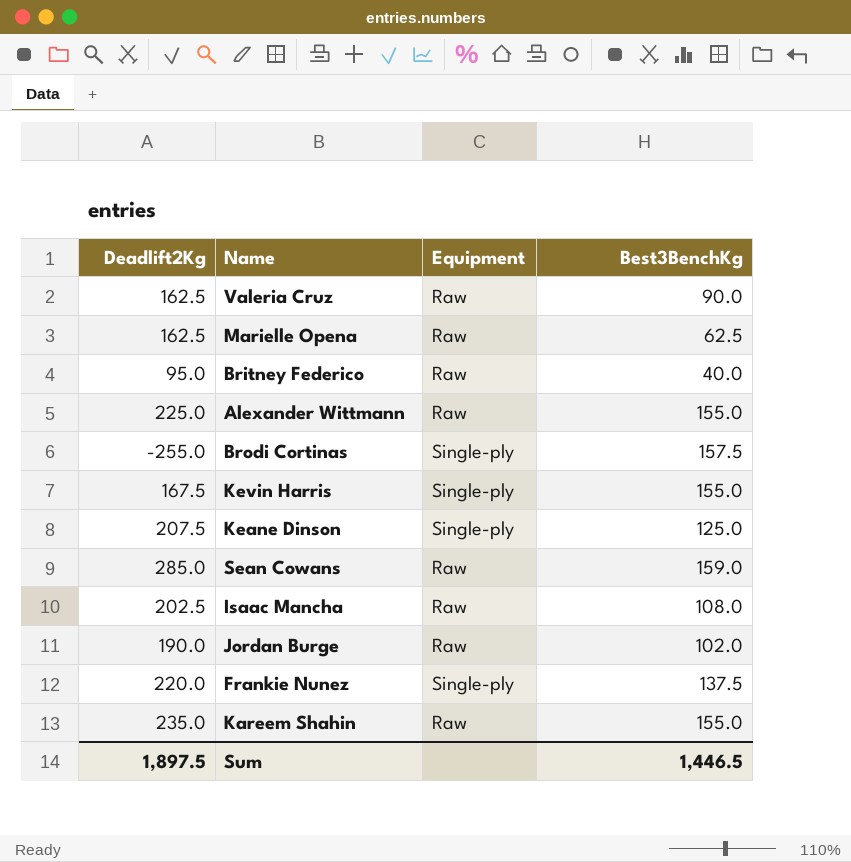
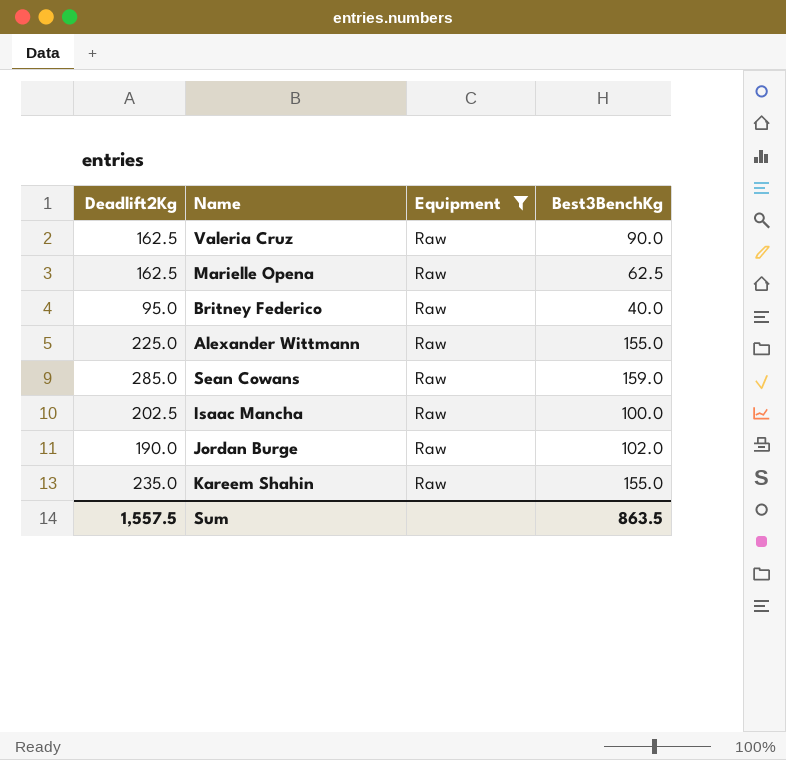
filter: none -> Equipment = Raw
Isaac Mancha | Best3BenchKg: 108.0 -> 100.0
Sum | Deadlift2Kg: 1,897.5 -> 1,557.5
Sum | Best3BenchKg: 1,446.5 -> 863.5

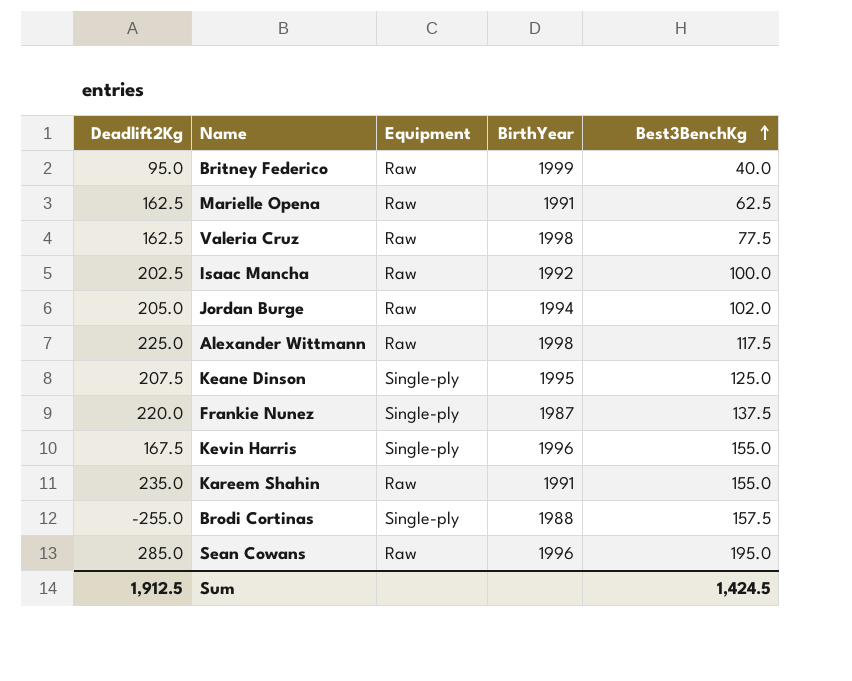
filter: Equipment = Raw -> none
row order: none -> Best3BenchKg ascending
column BirthYear | position: none -> 4
Valeria Cruz | Best3BenchKg: 90.0 -> 77.5
Jordan Burge | Deadlift2Kg: 190.0 -> 205.0
Alexander Wittmann | Best3BenchKg: 155.0 -> 117.5
Sean Cowans | Best3BenchKg: 159.0 -> 195.0
Sum | Deadlift2Kg: 1,557.5 -> 1,912.5
Sum | Best3BenchKg: 863.5 -> 1,424.5

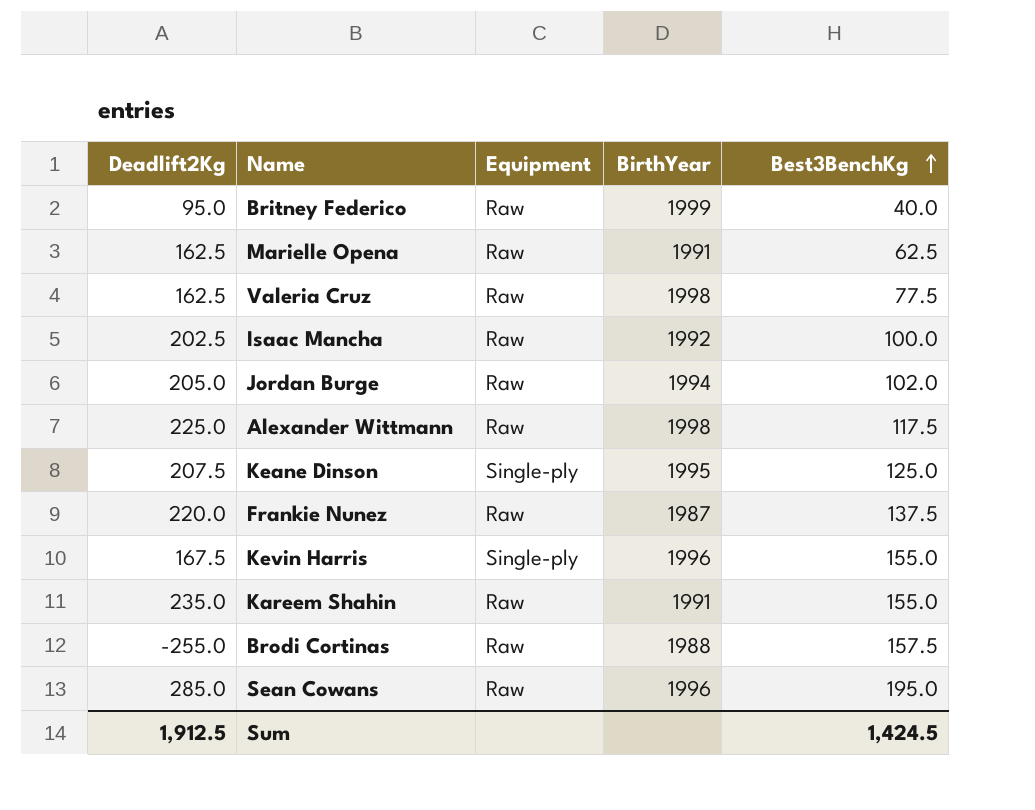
Frankie Nunez | Equipment: Single-ply -> Raw
Brodi Cortinas | Equipment: Single-ply -> Raw

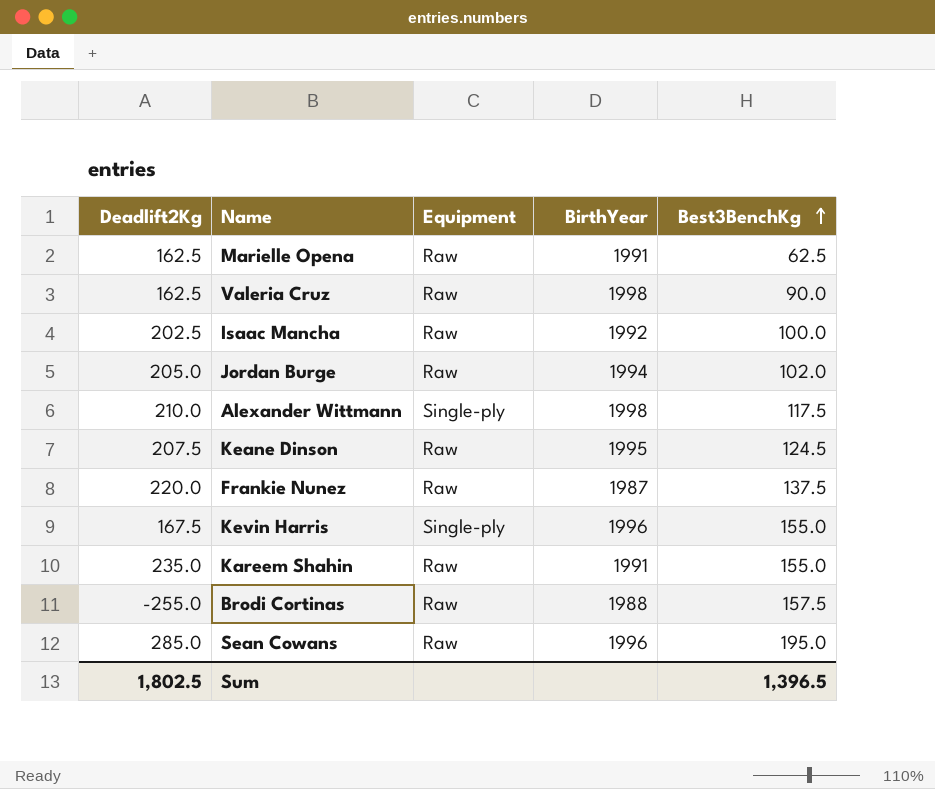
row Britney Federico: 95.0 | Raw | 1999 | 40.0 -> none
Valeria Cruz | Best3BenchKg: 77.5 -> 90.0
Alexander Wittmann | Deadlift2Kg: 225.0 -> 210.0
Alexander Wittmann | Equipment: Raw -> Single-ply
Keane Dinson | Equipment: Single-ply -> Raw
Keane Dinson | Best3BenchKg: 125.0 -> 124.5
Sum | Deadlift2Kg: 1,912.5 -> 1,802.5
Sum | Best3BenchKg: 1,424.5 -> 1,396.5

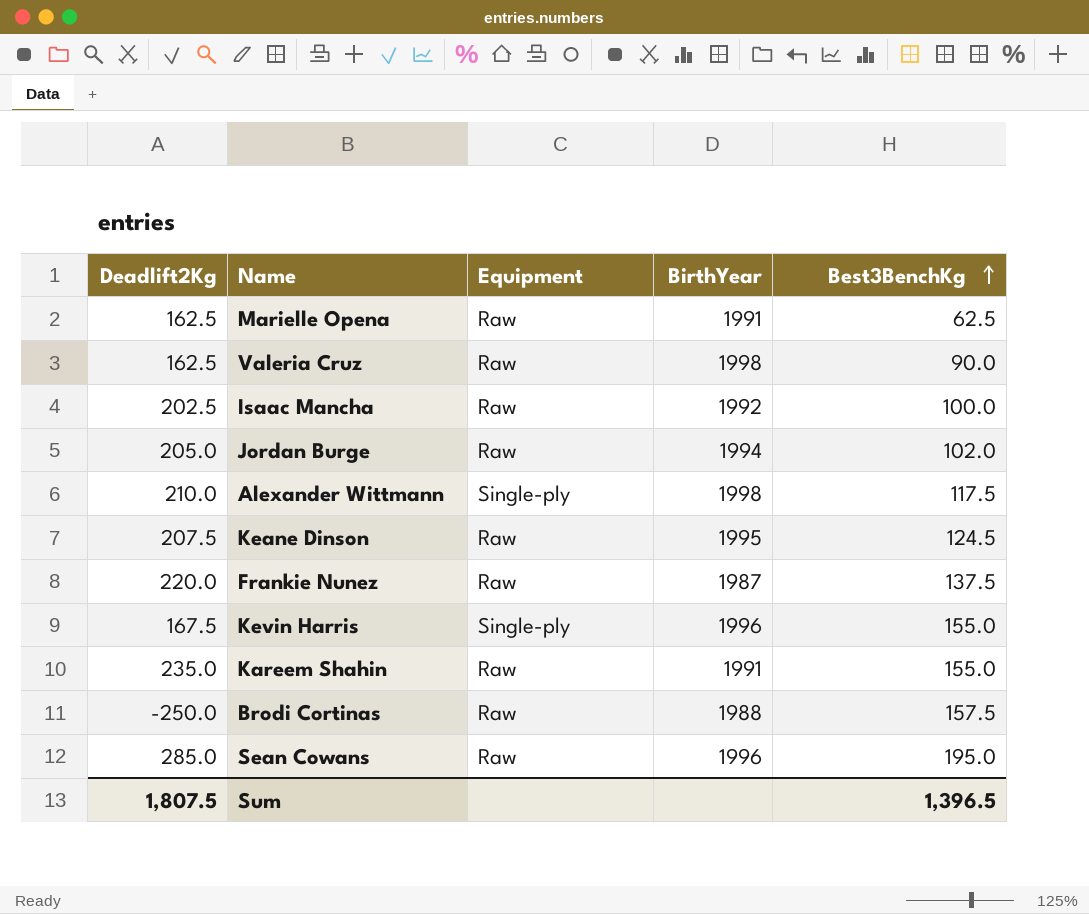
Brodi Cortinas | Deadlift2Kg: -255.0 -> -250.0
Sum | Deadlift2Kg: 1,802.5 -> 1,807.5

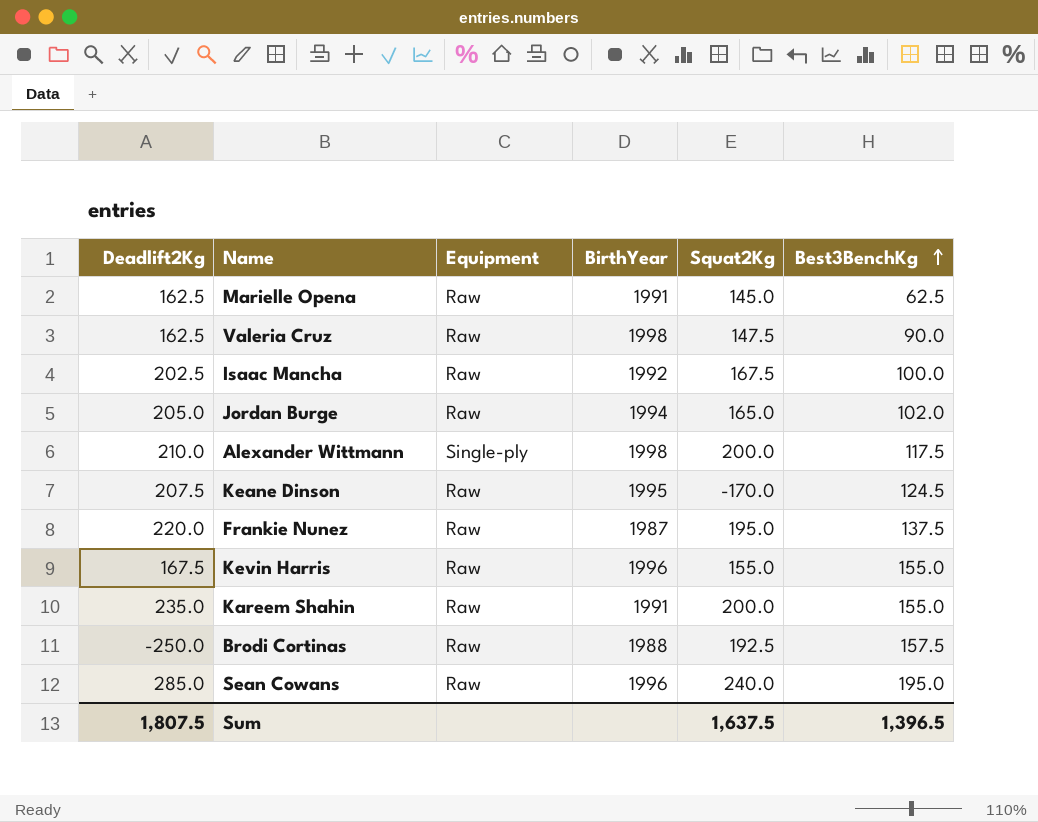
column Squat2Kg | position: none -> 5
Kevin Harris | Equipment: Single-ply -> Raw

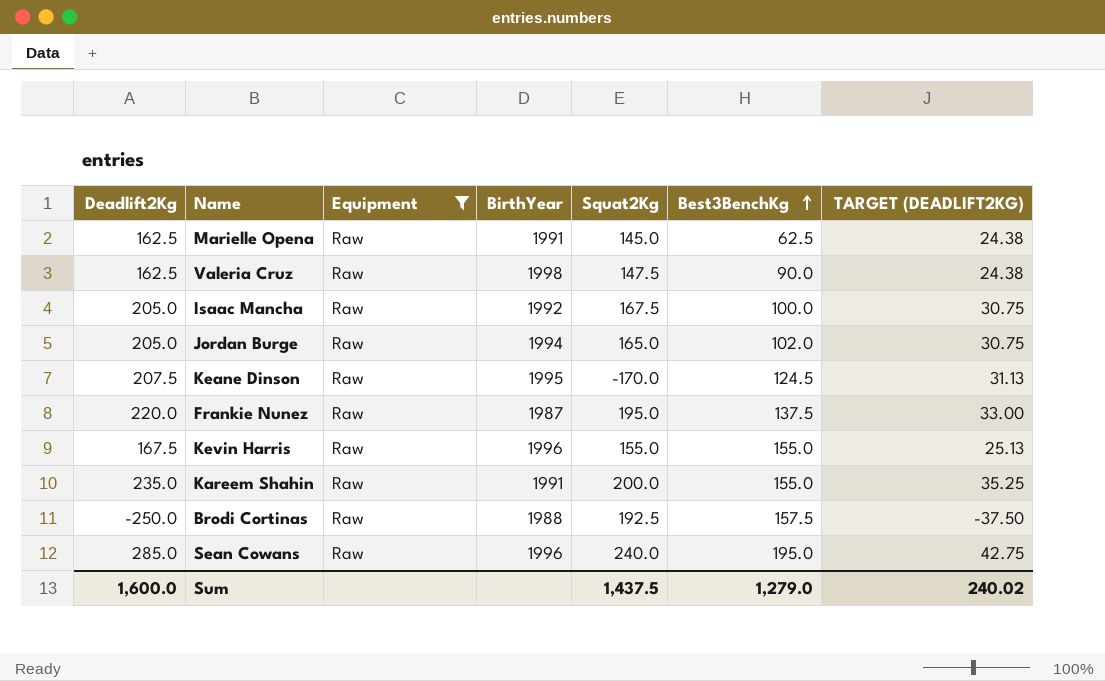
filter: none -> Equipment = Raw
column TARGET (DEADLIFT2KG) | formula: none -> [Deadlift2Kg] * 0.15
Isaac Mancha | Deadlift2Kg: 202.5 -> 205.0
Sum | Deadlift2Kg: 1,807.5 -> 1,600.0
Sum | Squat2Kg: 1,637.5 -> 1,437.5
Sum | Best3BenchKg: 1,396.5 -> 1,279.0

